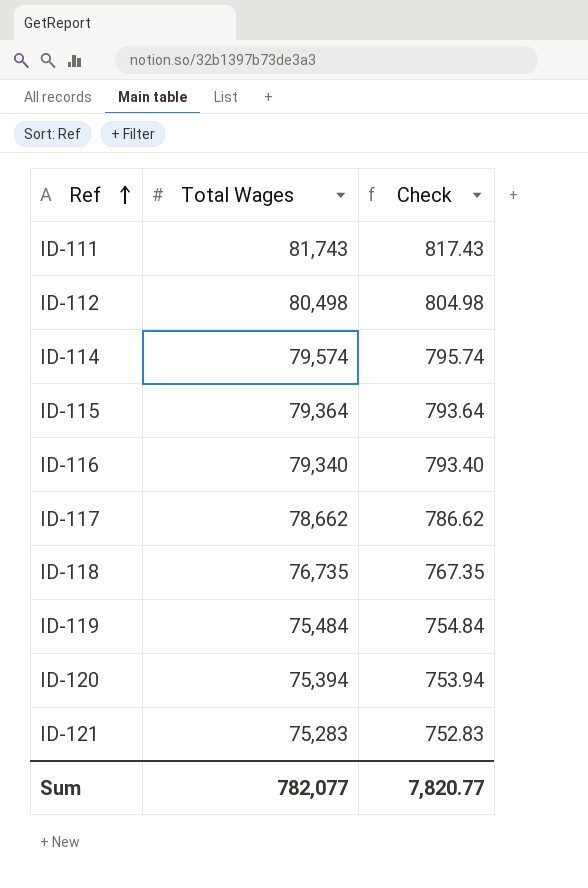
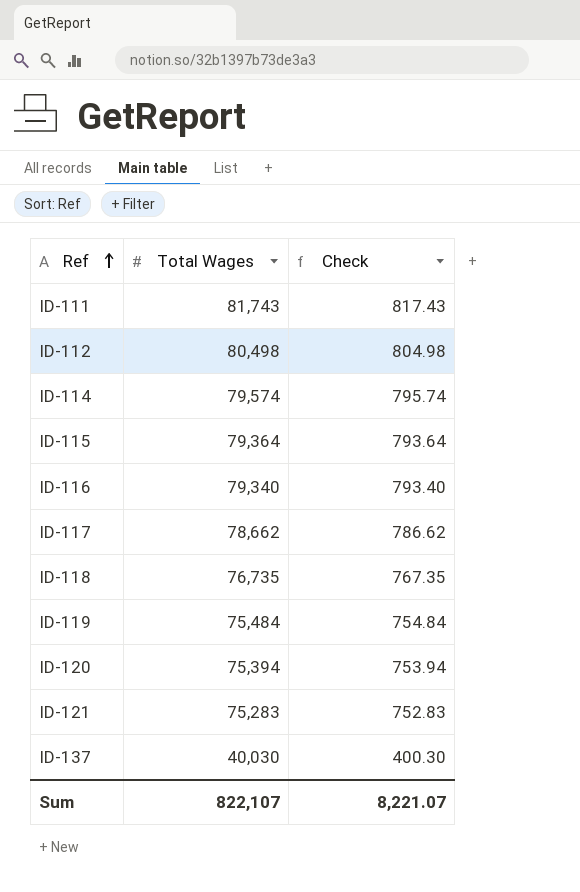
row ID-137: none -> 40,030 | 400.30
Sum | Total Wages: 782,077 -> 822,107
Sum | Check: 7,820.77 -> 8,221.07

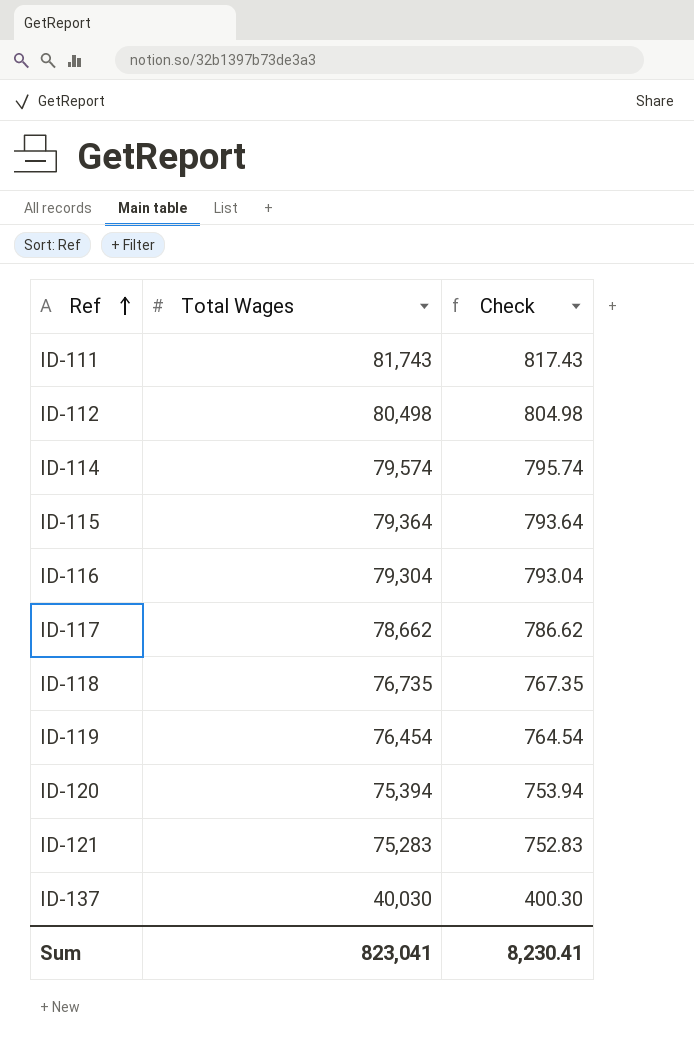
ID-116 | Total Wages: 79,340 -> 79,304
ID-116 | Check: 793.40 -> 793.04
ID-119 | Total Wages: 75,484 -> 76,454
ID-119 | Check: 754.84 -> 764.54
Sum | Total Wages: 822,107 -> 823,041
Sum | Check: 8,221.07 -> 8,230.41

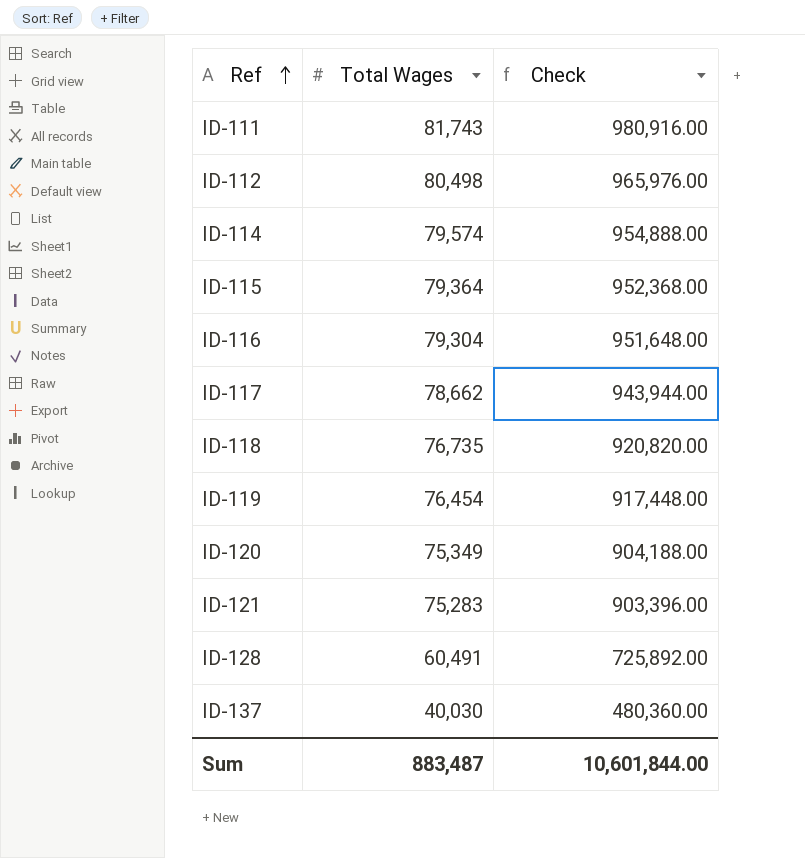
column Check | formula: [Total Wages] * 0.01 -> [Total Wages] * 12
ID-120 | Total Wages: 75,394 -> 75,349
row ID-128: none -> 60,491 | 725,892.00
Sum | Total Wages: 823,041 -> 883,487
Sum | Check: 8,230.41 -> 10,601,844.00

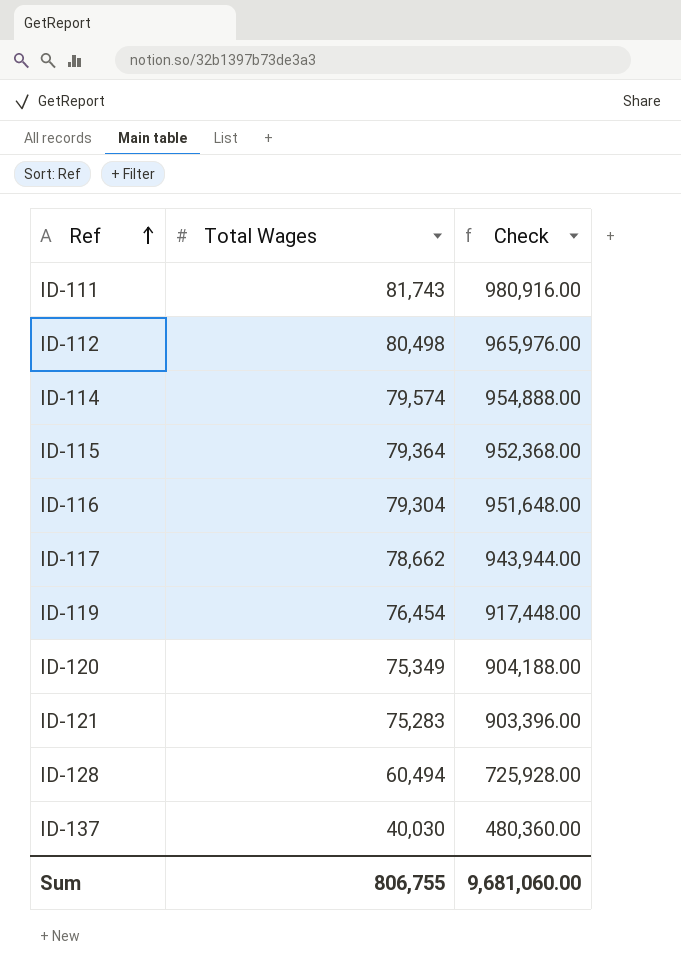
row ID-118: 76,735 | 920,820.00 -> none
ID-128 | Total Wages: 60,491 -> 60,494
ID-128 | Check: 725,892.00 -> 725,928.00
Sum | Total Wages: 883,487 -> 806,755
Sum | Check: 10,601,844.00 -> 9,681,060.00

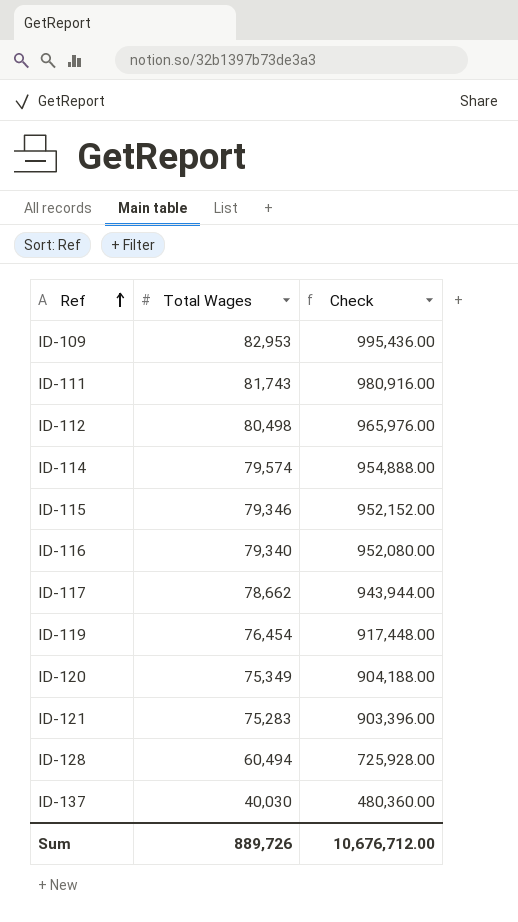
row ID-109: none -> 82,953 | 995,436.00
ID-115 | Total Wages: 79,364 -> 79,346
ID-115 | Check: 952,368.00 -> 952,152.00
ID-116 | Total Wages: 79,304 -> 79,340
ID-116 | Check: 951,648.00 -> 952,080.00
Sum | Total Wages: 806,755 -> 889,726
Sum | Check: 9,681,060.00 -> 10,676,712.00

